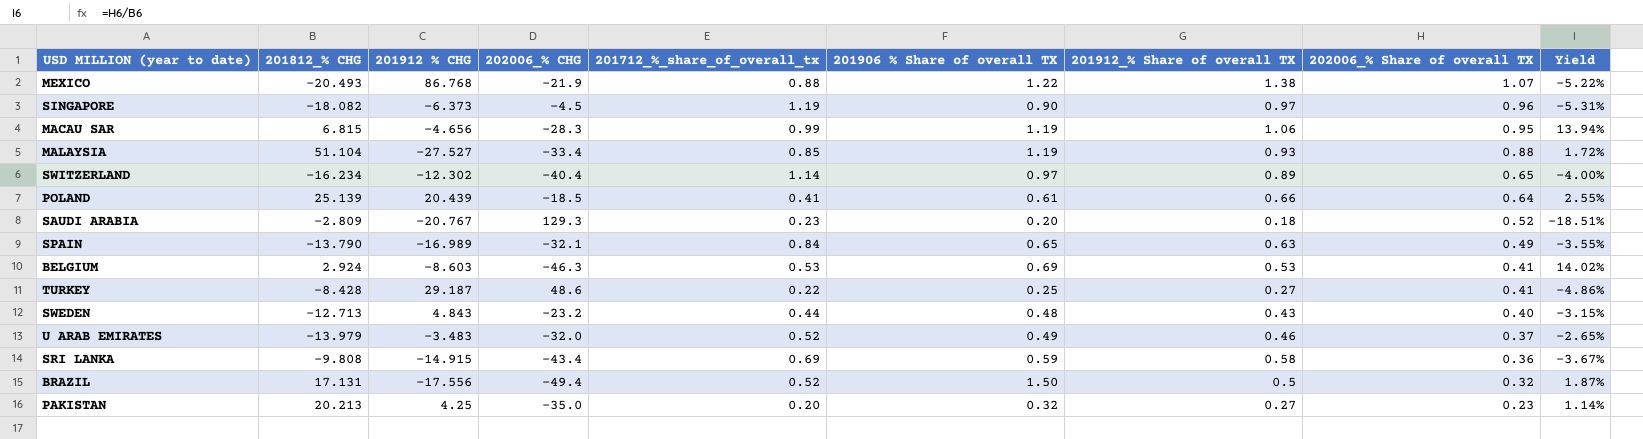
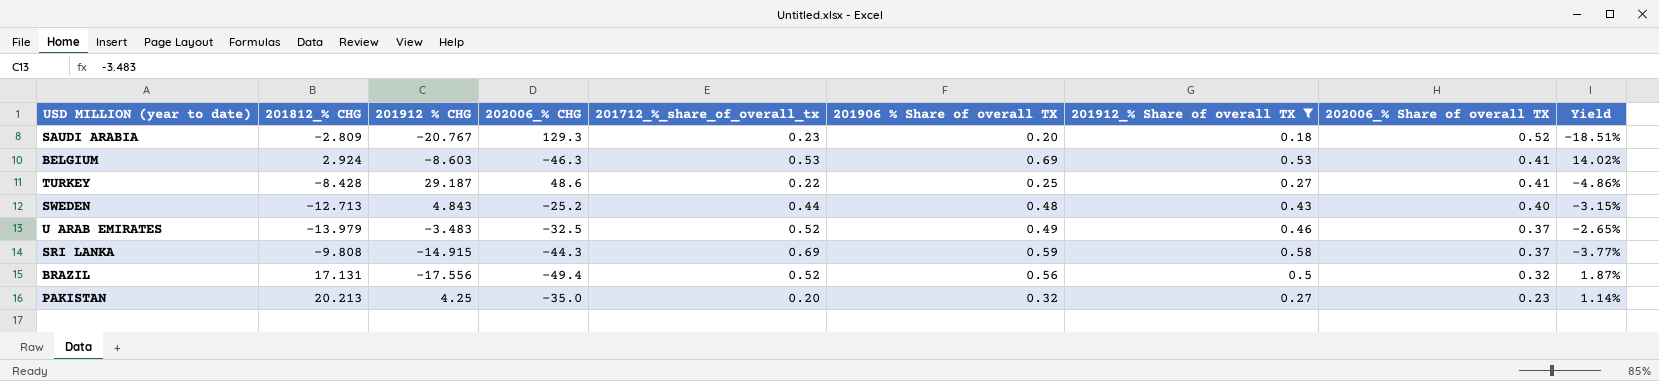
filter: none -> 201912_% Share of overall TX <= 0.58
SWEDEN | 202006_% CHG: -23.2 -> -25.2
U ARAB EMIRATES | 202006_% CHG: -32.0 -> -32.5
SRI LANKA | 202006_% CHG: -43.4 -> -44.3
SRI LANKA | 202006_% Share of overall TX: 0.36 -> 0.37
SRI LANKA | Yield: -3.67% -> -3.77%
BRAZIL | 201906 % Share of overall TX: 1.50 -> 0.56

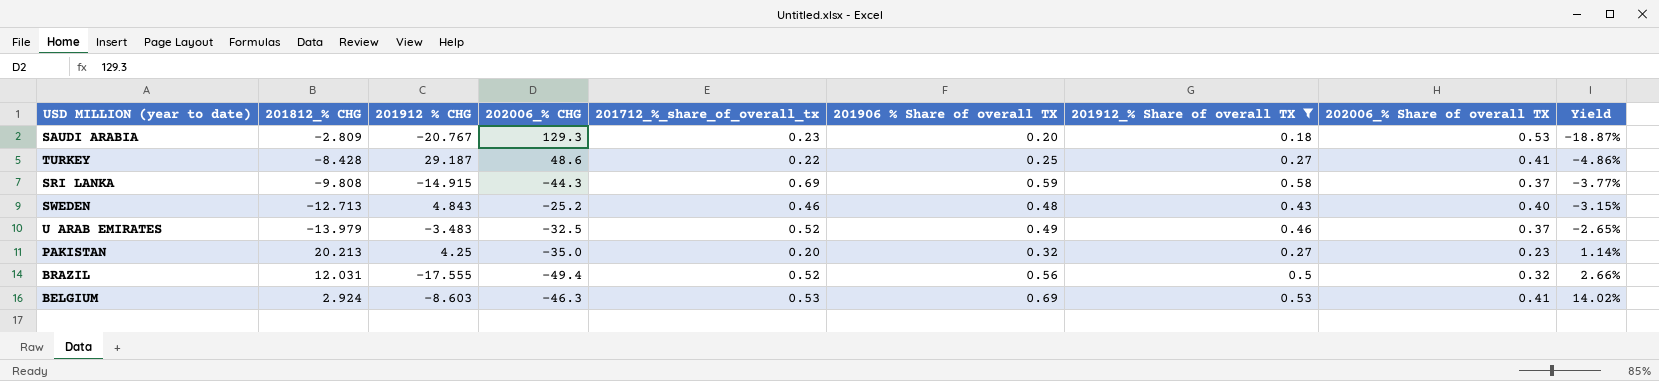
row order: 202006_% Share of overall TX descending -> Yield ascending
SAUDI ARABIA | 202006_% Share of overall TX: 0.52 -> 0.53
SAUDI ARABIA | Yield: -18.51% -> -18.87%
SWEDEN | 201712_%_share_of_overall_tx: 0.44 -> 0.46
BRAZIL | 201812_% CHG: 17.131 -> 12.031
BRAZIL | 201912 % CHG: -17.556 -> -17.555
BRAZIL | Yield: 1.87% -> 2.66%

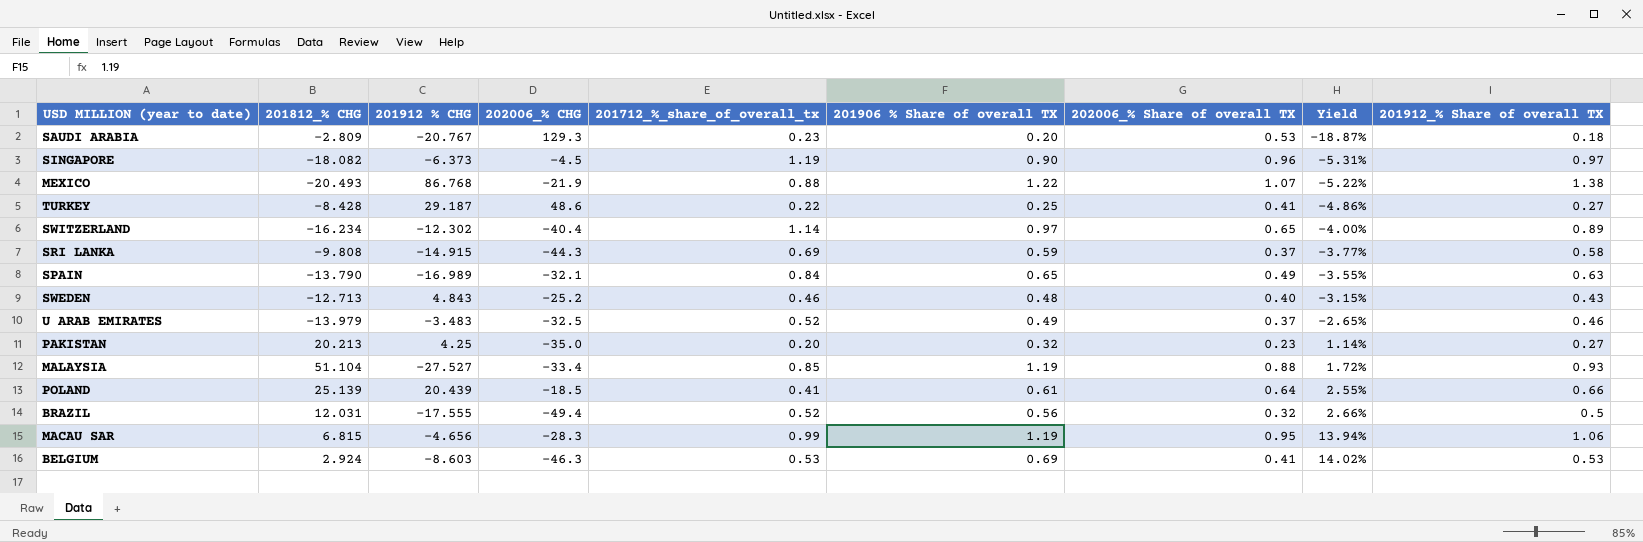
filter: 201912_% Share of overall TX <= 0.58 -> none
column 201912_% Share of overall TX | position: 7 -> 9

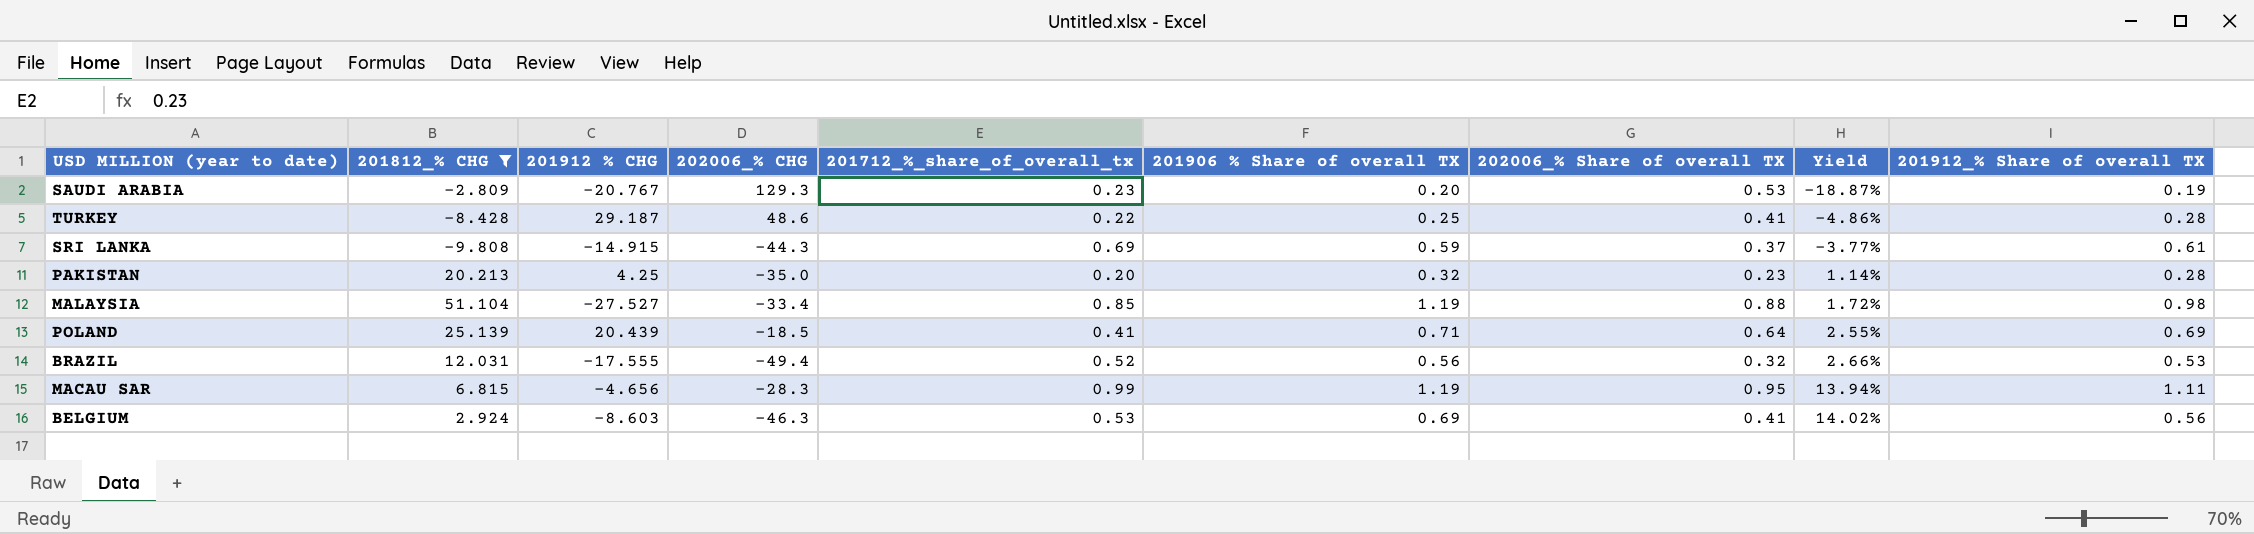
filter: none -> 201812_% CHG >= -9.808
SAUDI ARABIA | 201912_% Share of overall TX: 0.18 -> 0.19
TURKEY | 201912_% Share of overall TX: 0.27 -> 0.28
SRI LANKA | 201912_% Share of overall TX: 0.58 -> 0.61
PAKISTAN | 201912_% Share of overall TX: 0.27 -> 0.28
MALAYSIA | 201912_% Share of overall TX: 0.93 -> 0.98
POLAND | 201906 % Share of overall TX: 0.61 -> 0.71
POLAND | 201912_% Share of overall TX: 0.66 -> 0.69
BRAZIL | 201912_% Share of overall TX: 0.5 -> 0.53
MACAU SAR | 201912_% Share of overall TX: 1.06 -> 1.11
BELGIUM | 201912_% Share of overall TX: 0.53 -> 0.56

